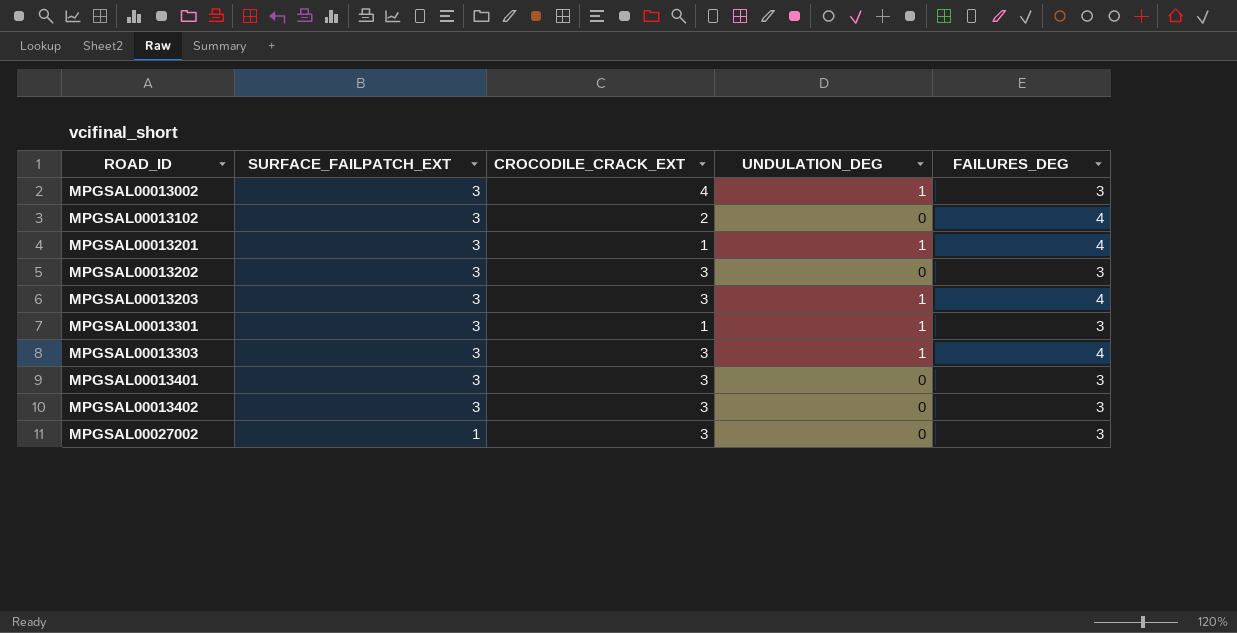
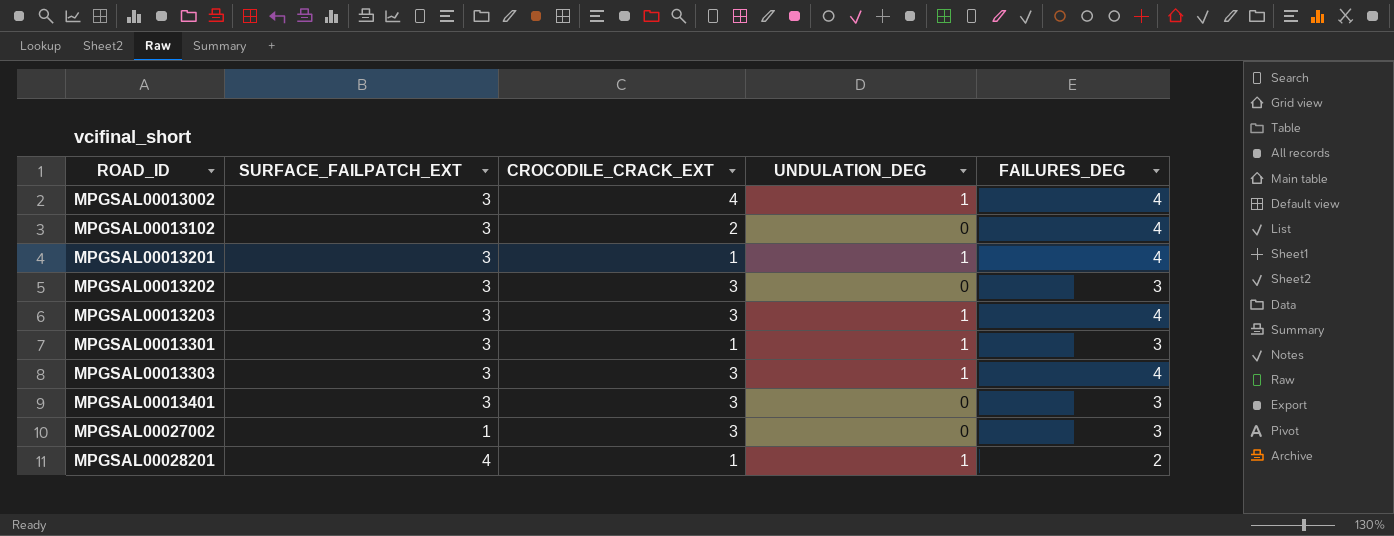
row MPGSAL00013402: 3 | 3 | 0 | 3 -> none
MPGSAL00013002 | FAILURES_DEG: 3 -> 4
row MPGSAL00028201: none -> 4 | 1 | 1 | 2

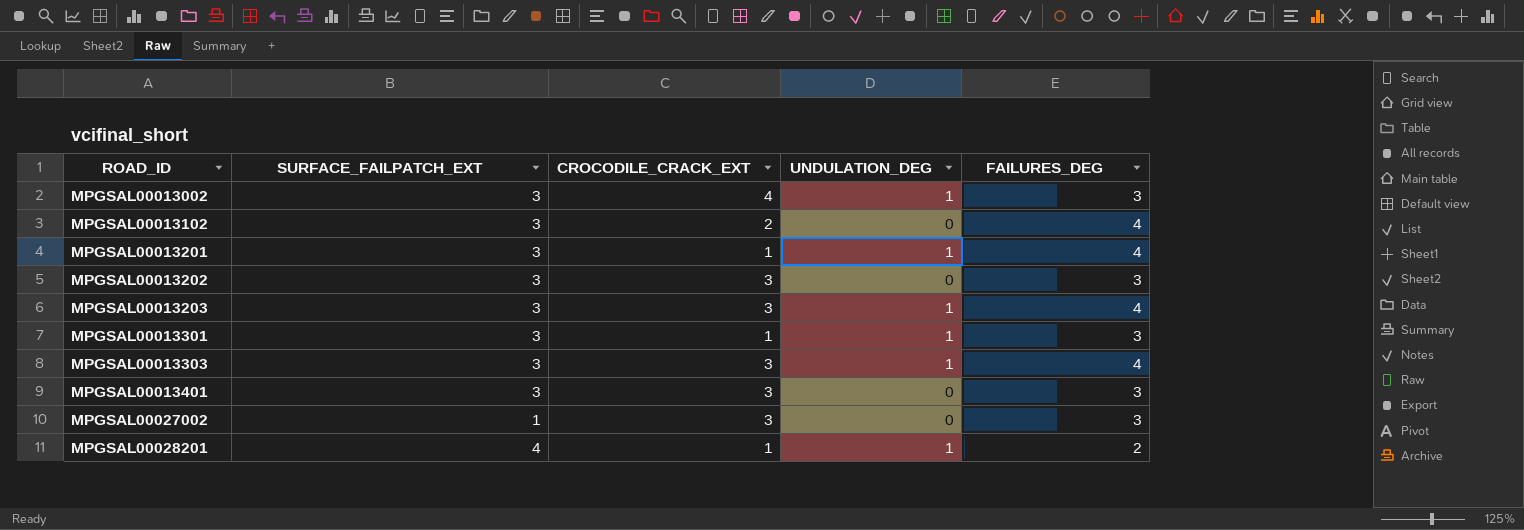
MPGSAL00013002 | FAILURES_DEG: 4 -> 3

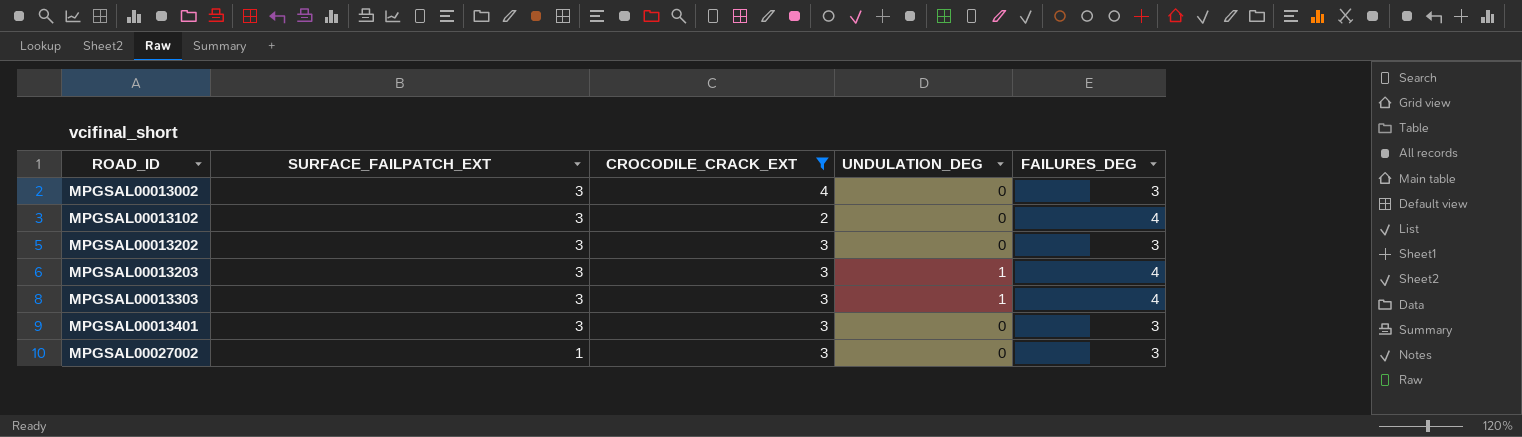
filter: none -> CROCODILE_CRACK_EXT != 1
MPGSAL00013002 | UNDULATION_DEG: 1 -> 0

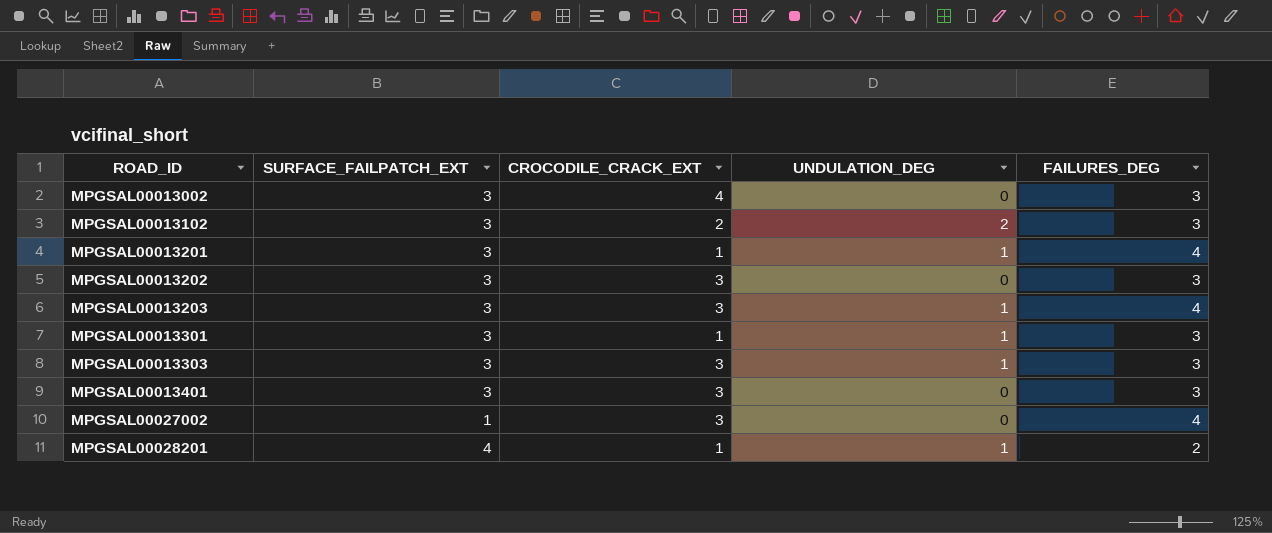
filter: CROCODILE_CRACK_EXT != 1 -> none
MPGSAL00013102 | UNDULATION_DEG: 0 -> 2
MPGSAL00013102 | FAILURES_DEG: 4 -> 3
MPGSAL00013303 | FAILURES_DEG: 4 -> 3
MPGSAL00027002 | FAILURES_DEG: 3 -> 4

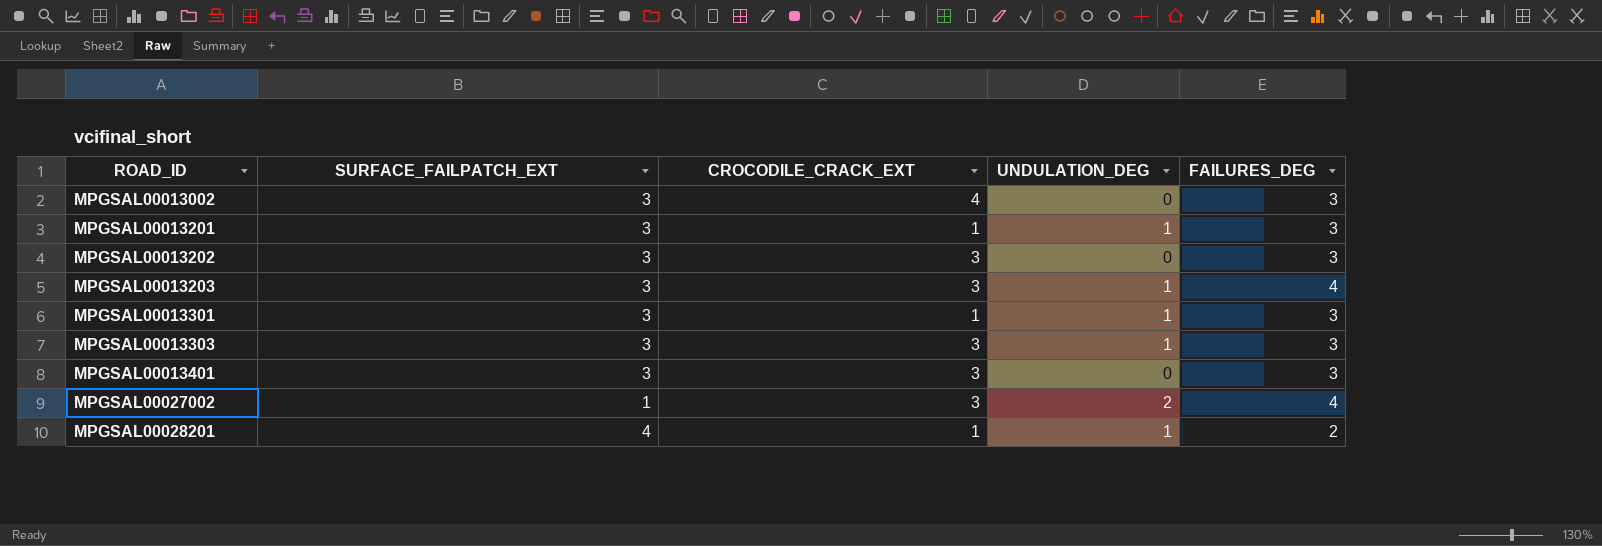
row MPGSAL00013102: 3 | 2 | 2 | 3 -> none
MPGSAL00013201 | FAILURES_DEG: 4 -> 3
MPGSAL00027002 | UNDULATION_DEG: 0 -> 2

